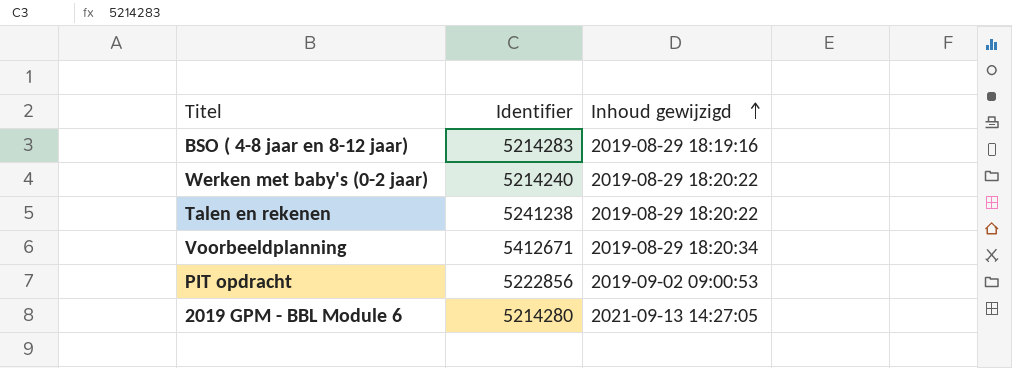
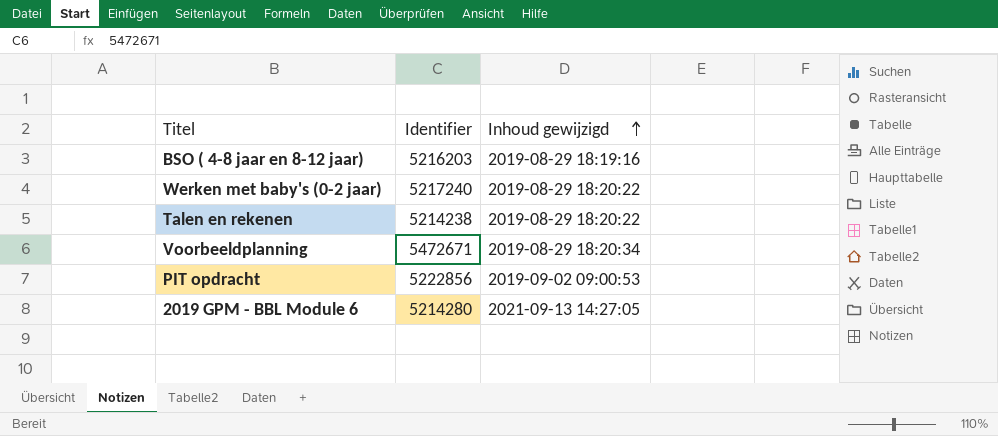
BSO ( 4-8 jaar en 8-12 jaar) | Identifier: 5214283 -> 5216203
Werken met baby's (0-2 jaar) | Identifier: 5214240 -> 5217240
Talen en rekenen | Identifier: 5241238 -> 5214238
Voorbeeldplanning | Identifier: 5412671 -> 5472671

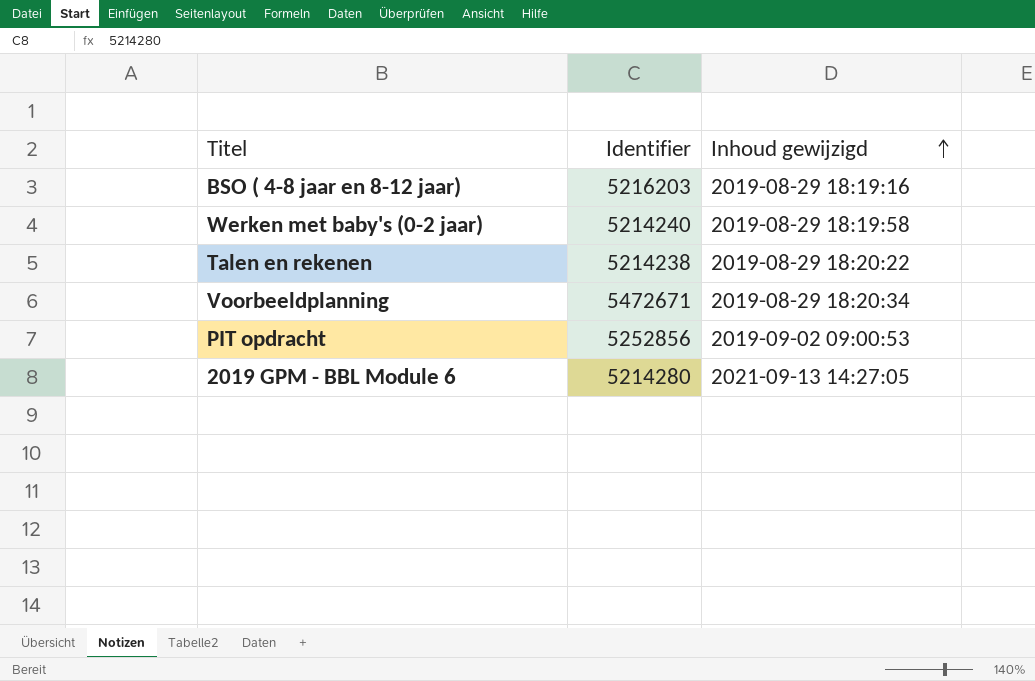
Werken met baby's (0-2 jaar) | Identifier: 5217240 -> 5214240
Werken met baby's (0-2 jaar) | Inhoud gewijzigd: 2019-08-29 18:20:22 -> 2019-08-29 18:19:58
PIT opdracht | Identifier: 5222856 -> 5252856

